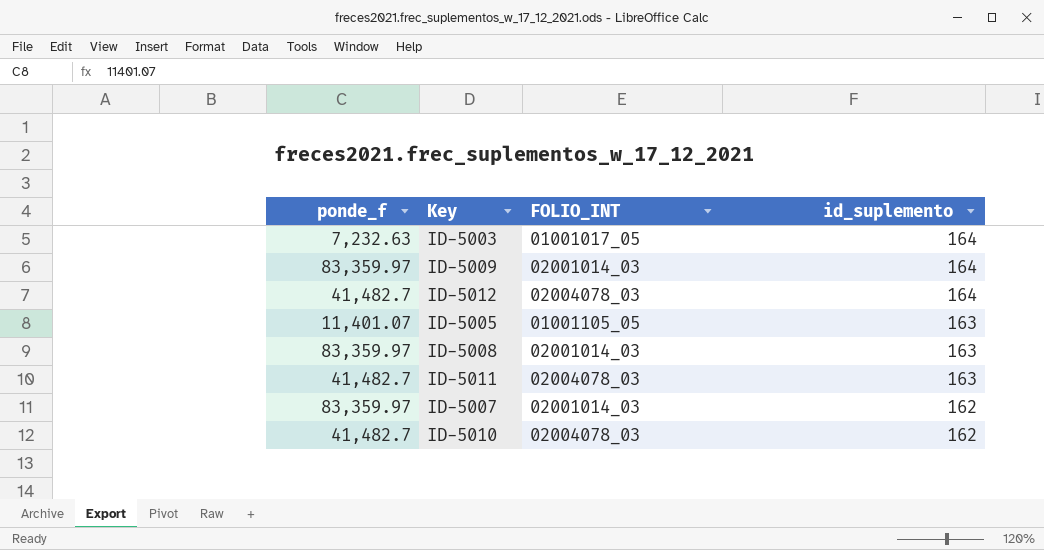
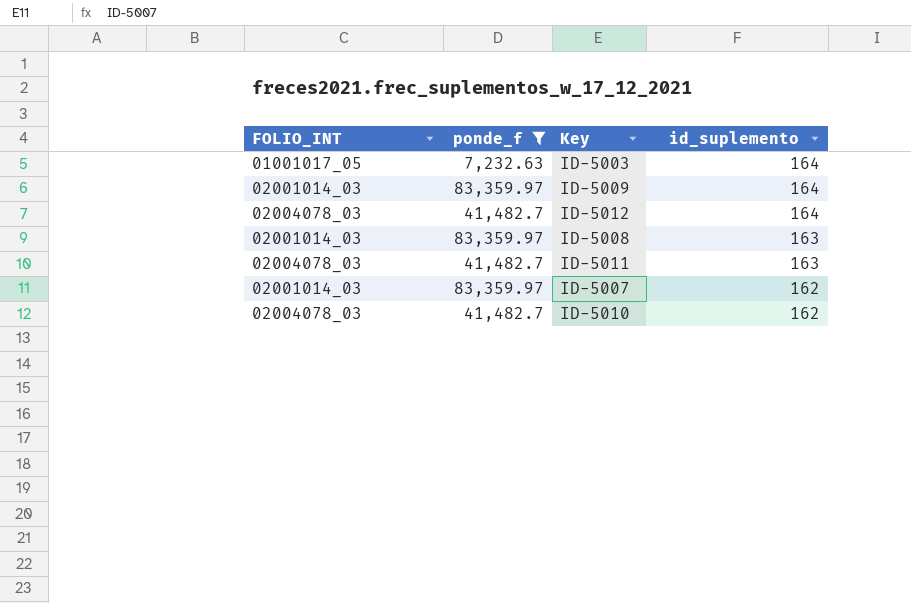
filter: none -> ponde_f != 11,401.07
column FOLIO_INT | position: 3 -> 1

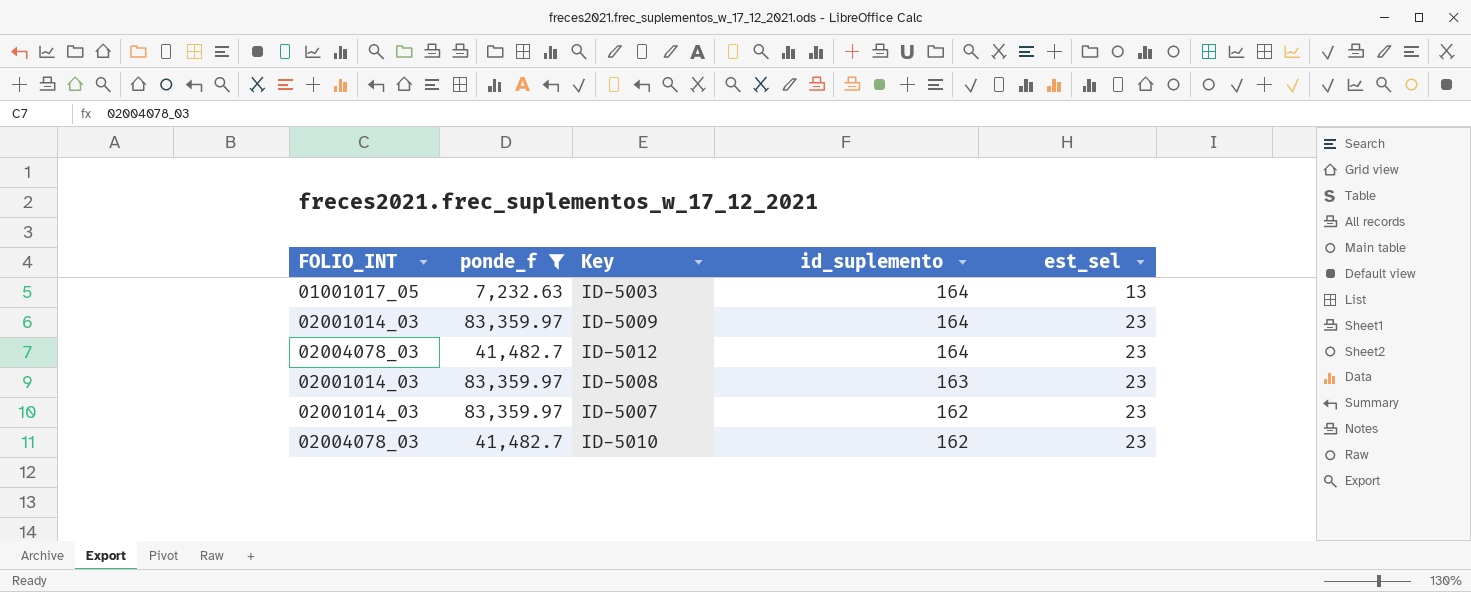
column est_sel | position: none -> 5
row ID-5011: 02004078_03 | 41,482.7 | 163 -> none

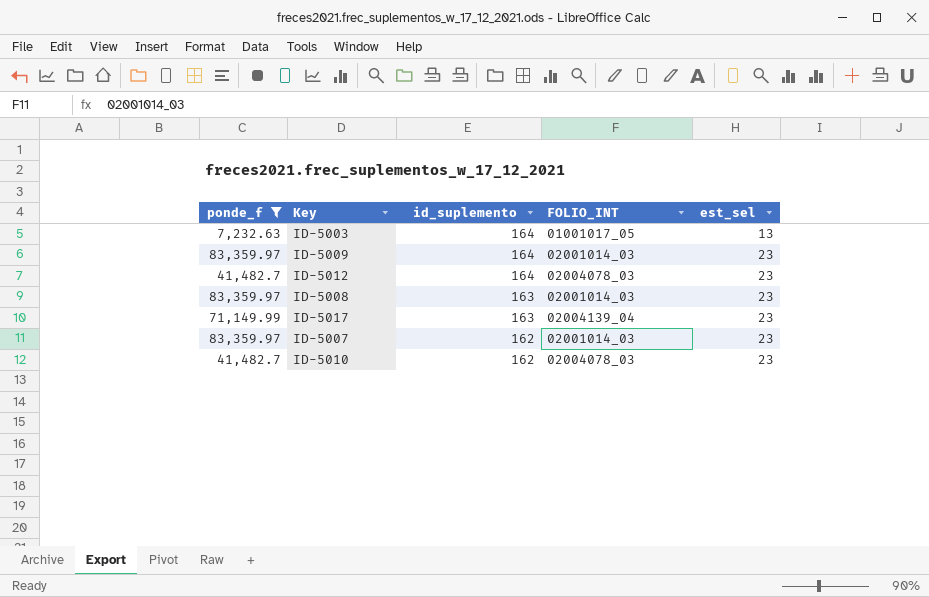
column FOLIO_INT | position: 1 -> 4
row ID-5017: none -> 71,149.99 | 163 | 02004139_04 | 23

